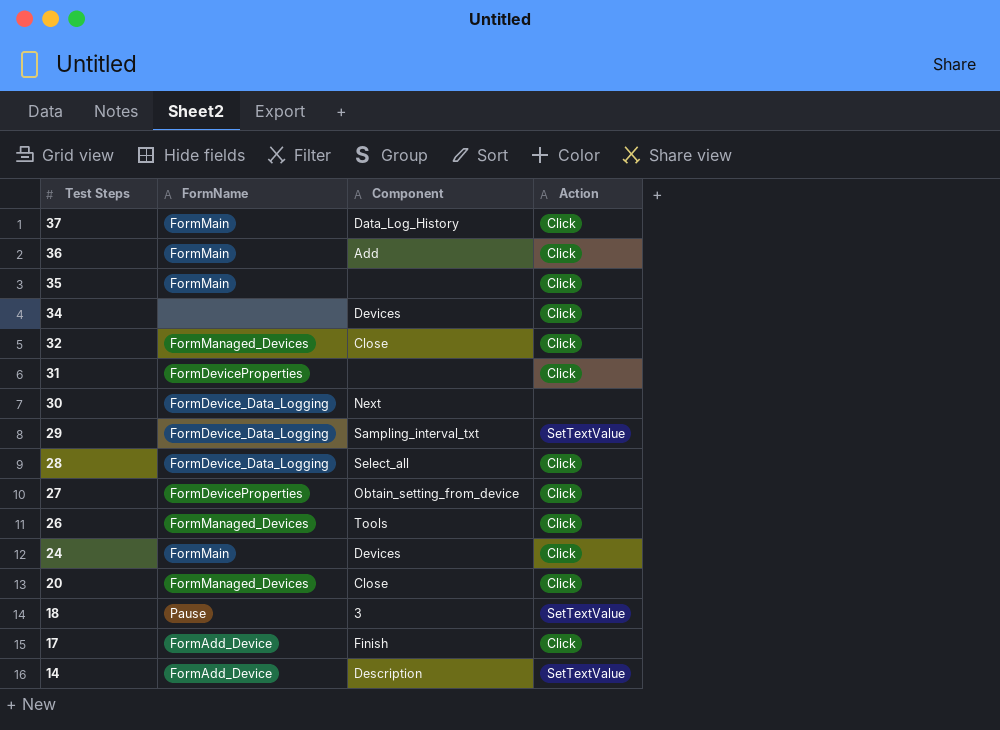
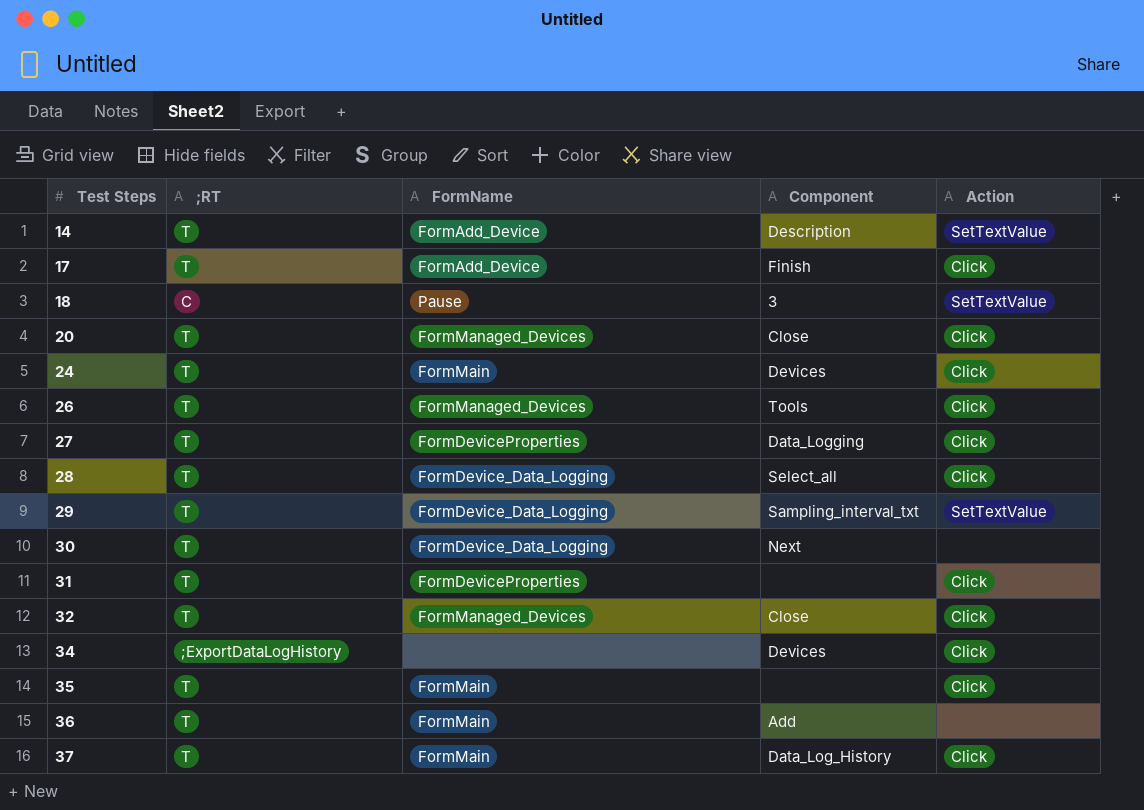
row order: Test Steps descending -> Test Steps ascending
column ;RT | position: none -> 2
27 | Component: Obtain_setting_from_device -> Data_Logging
36 | Action: Click -> none

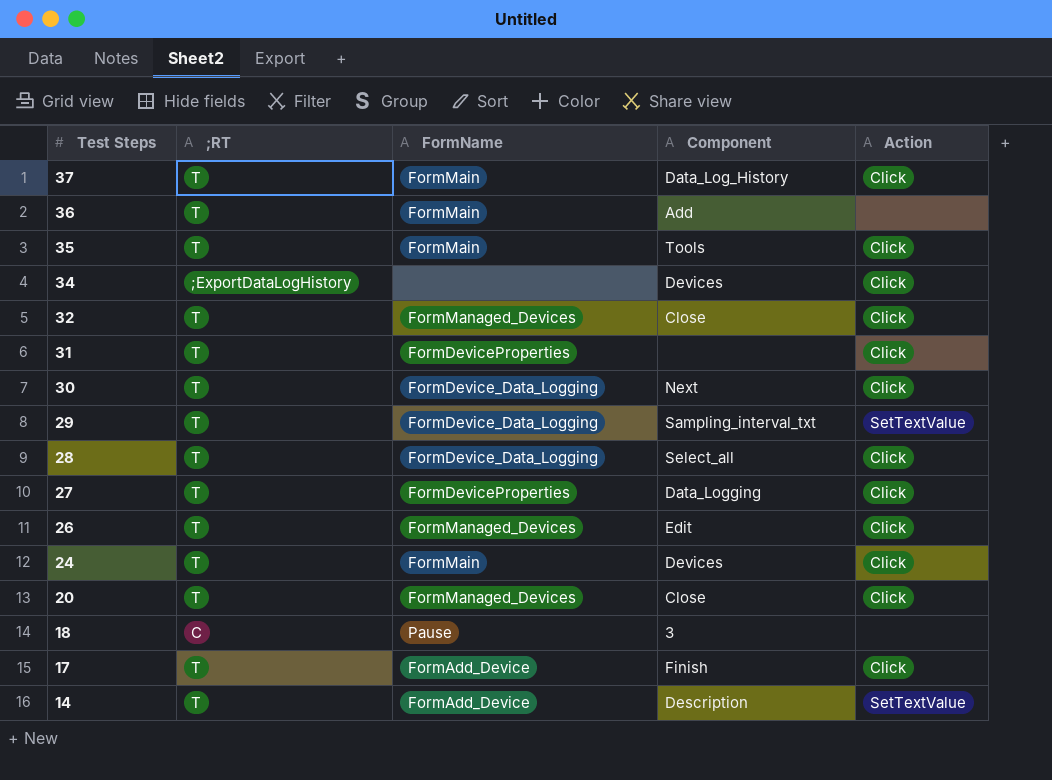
row order: Test Steps ascending -> Test Steps descending
35 | Component: none -> Tools
30 | Action: none -> Click
26 | Component: Tools -> Edit
18 | Action: SetTextValue -> none

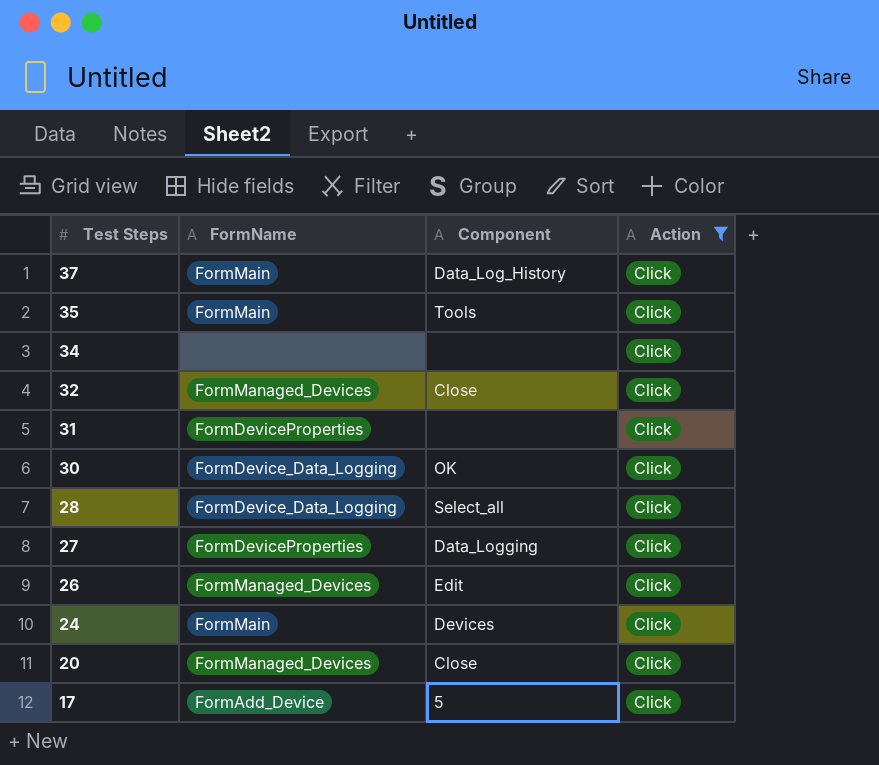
filter: none -> Action = Click
column ;RT | position: 2 -> none
34 | Component: Devices -> none
30 | Component: Next -> OK
17 | Component: Finish -> 5

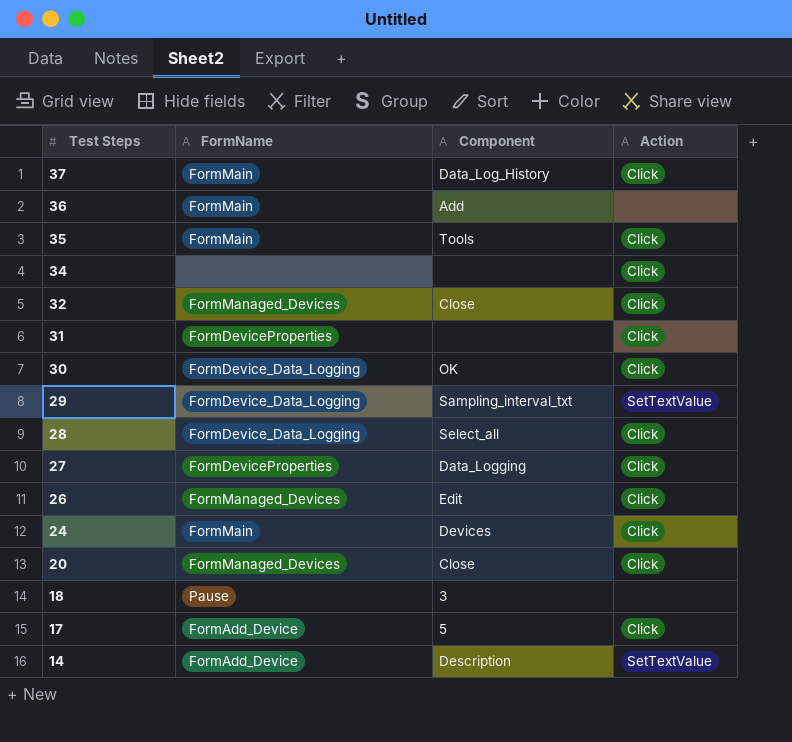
filter: Action = Click -> none

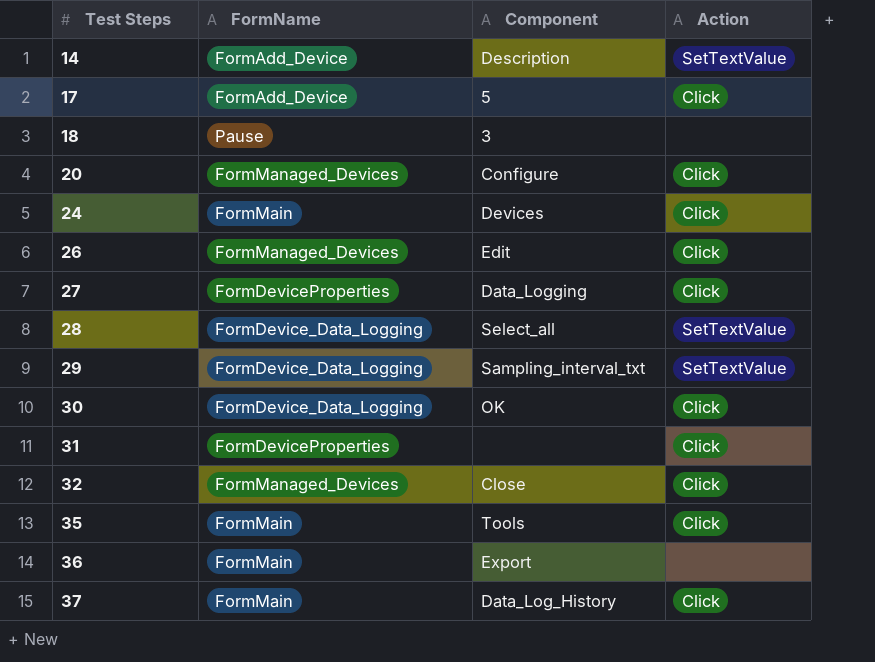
row order: Test Steps descending -> Test Steps ascending
row 34: none | none | Click -> none
20 | Component: Close -> Configure
28 | Action: Click -> SetTextValue
36 | Component: Add -> Export

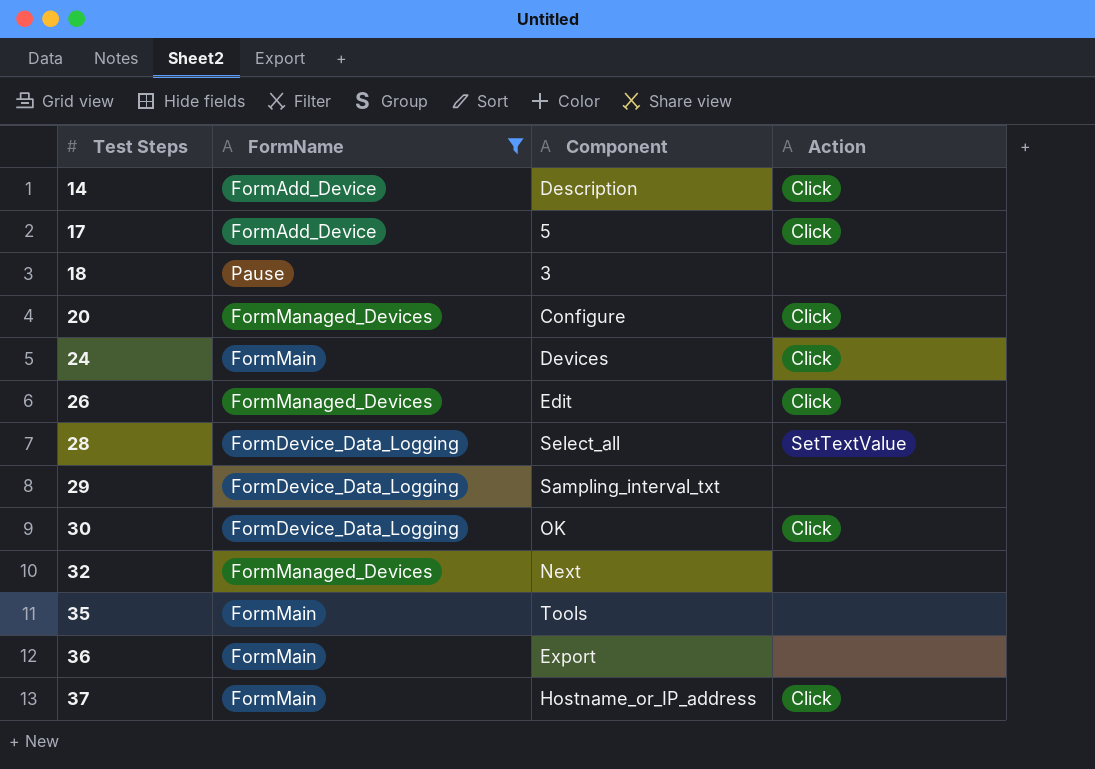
filter: none -> FormName != FormDeviceProperties
14 | Action: SetTextValue -> Click
29 | Action: SetTextValue -> none
32 | Component: Close -> Next
32 | Action: Click -> none
35 | Action: Click -> none
37 | Component: Data_Log_History -> Hostname_or_IP_address

